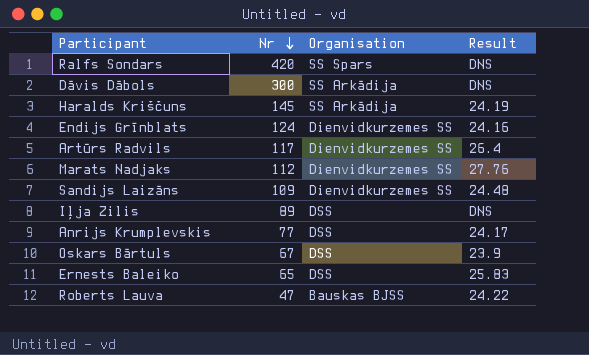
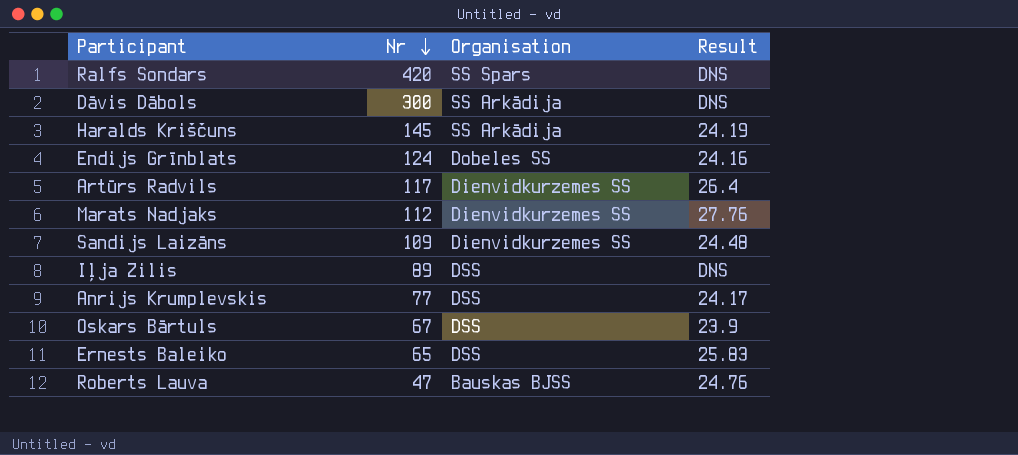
Endijs Grīnblats | Organisation: Dienvidkurzemes SS -> Dobeles SS
Roberts Lauva | Result: 24.22 -> 24.76

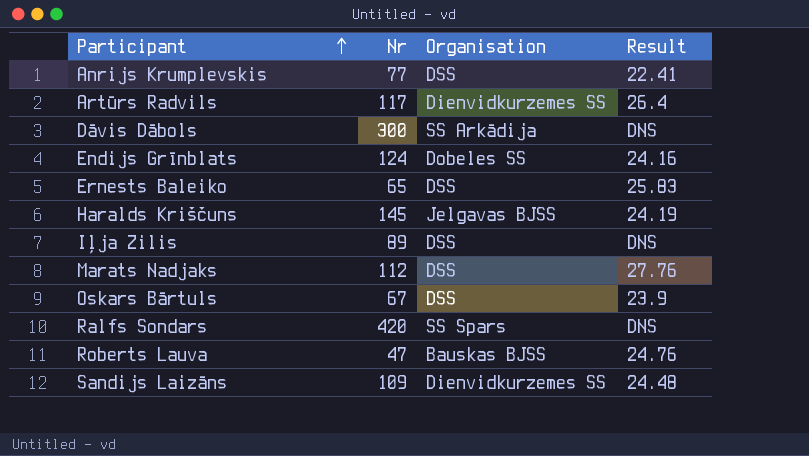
row order: Nr descending -> Participant ascending
Anrijs Krumplevskis | Result: 24.17 -> 22.41
Haralds Kriščuns | Organisation: SS Arkādija -> Jelgavas BJSS
Marats Nadjaks | Organisation: Dienvidkurzemes SS -> DSS

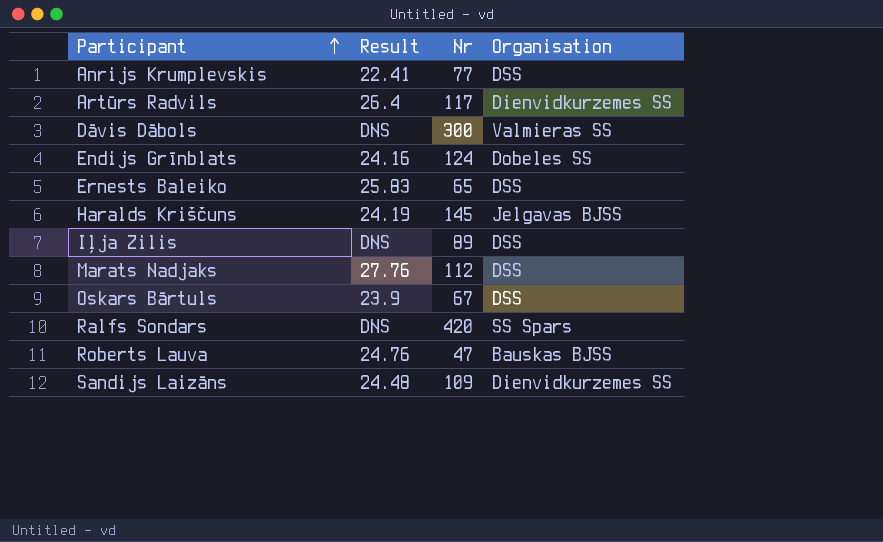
column Result | position: 4 -> 2
Dāvis Dābols | Organisation: SS Arkādija -> Valmieras SS

